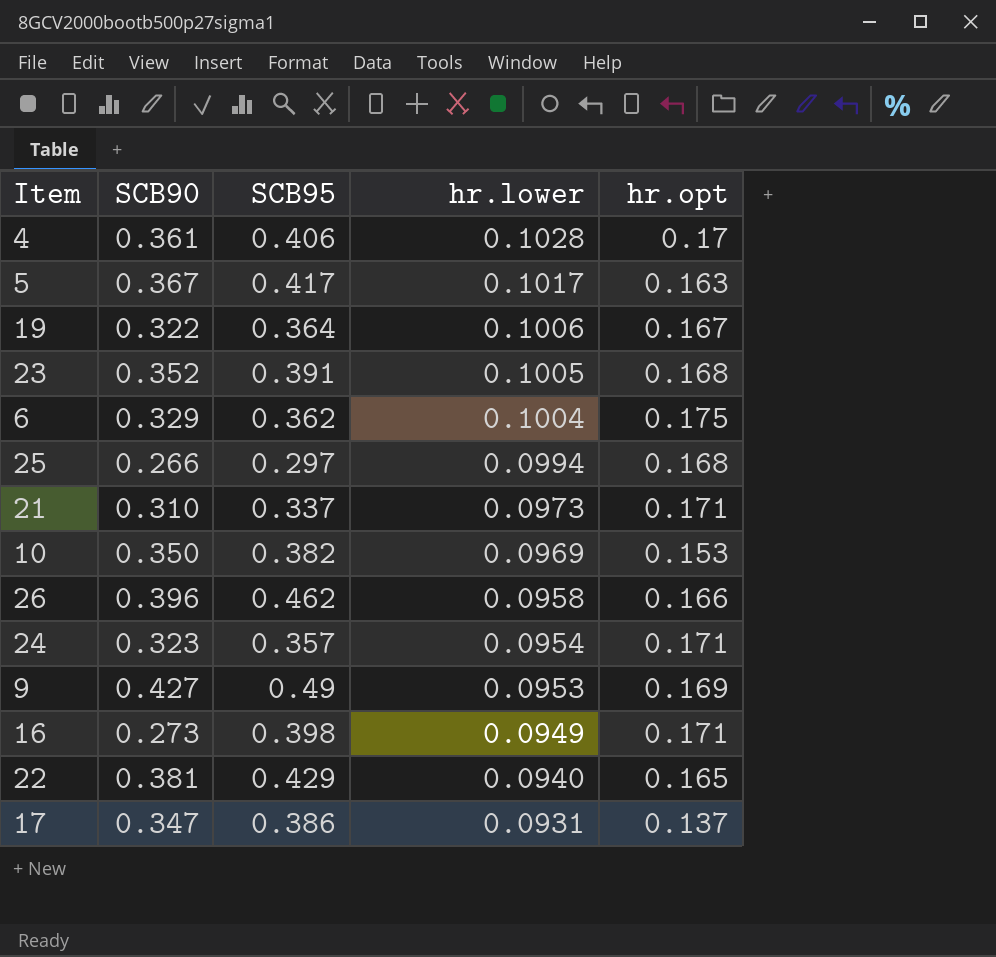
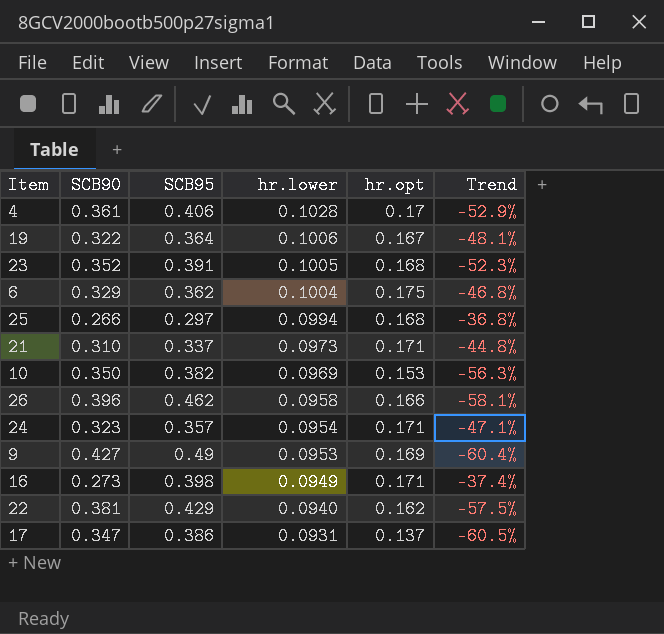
column Trend | formula: none -> ([hr.opt] - [SCB90]) / [SCB90]
row 5: 0.367 | 0.417 | 0.1017 | 0.163 -> none
22 | hr.opt: 0.165 -> 0.162

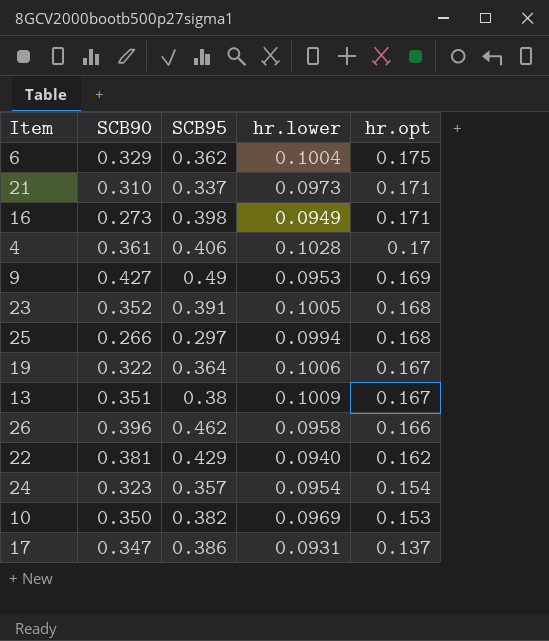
row order: hr.lower descending -> hr.opt descending
column Trend | formula: ([hr.opt] - [SCB90]) / [SCB90] -> none
row 13: none -> 0.351 | 0.38 | 0.1009 | 0.167
24 | hr.opt: 0.171 -> 0.154

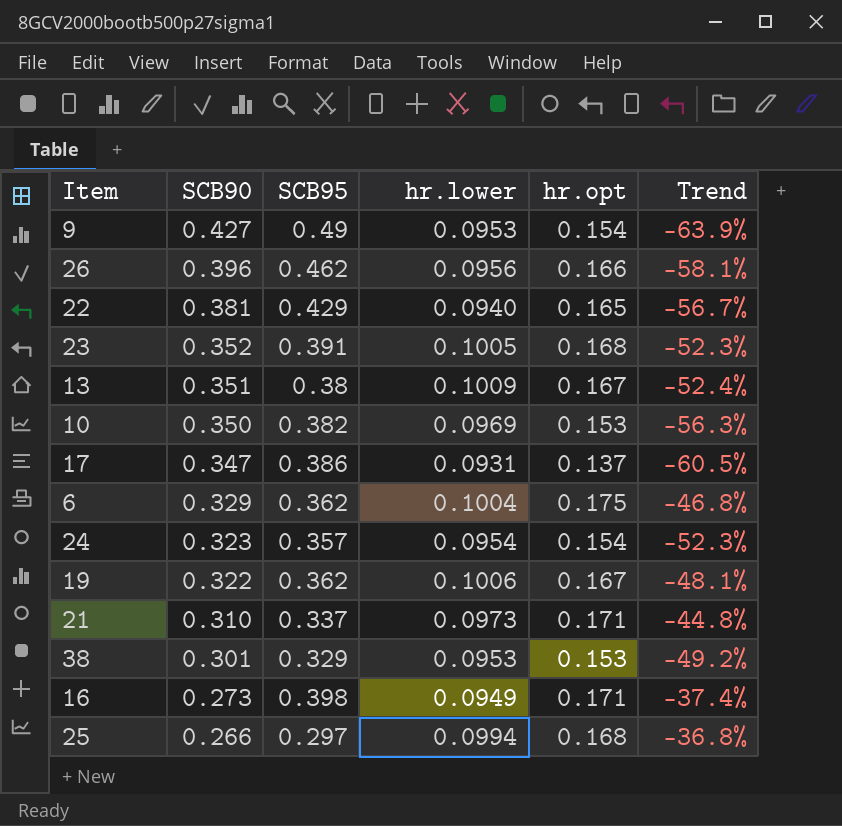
row order: hr.opt descending -> SCB90 descending
column Trend | formula: none -> ([hr.opt] - [SCB90]) / [SCB90]
row 4: 0.361 | 0.406 | 0.1028 | 0.17 -> none
9 | hr.opt: 0.169 -> 0.154
26 | hr.lower: 0.0958 -> 0.0956
22 | hr.opt: 0.162 -> 0.165
19 | SCB95: 0.364 -> 0.362
row 38: none -> 0.301 | 0.329 | 0.0953 | 0.153 | -49.2%

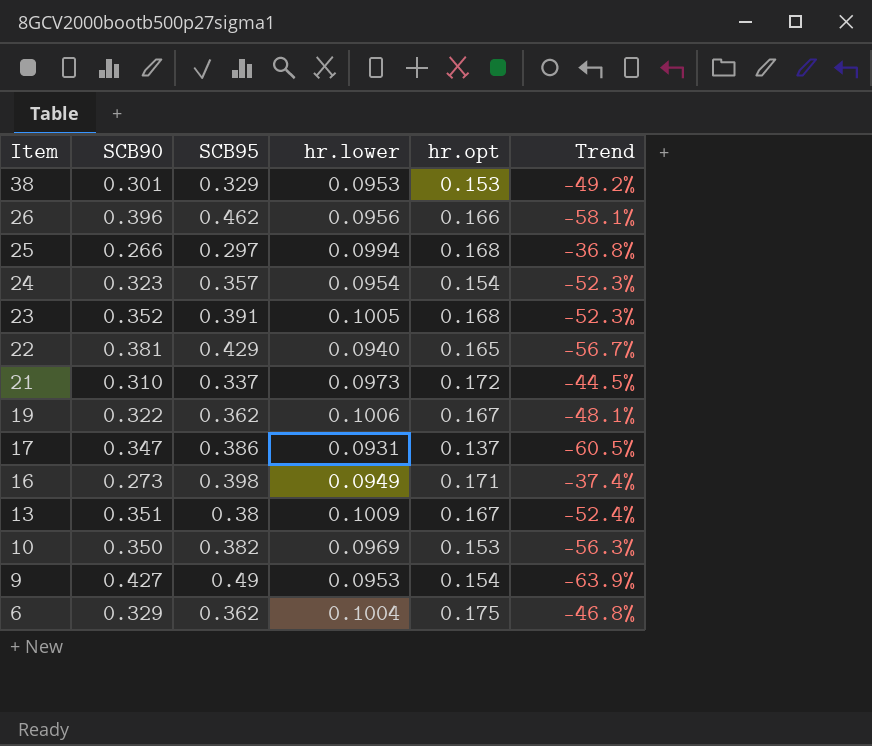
row order: SCB90 descending -> Item descending
21 | hr.opt: 0.171 -> 0.172
21 | Trend: -44.8% -> -44.5%

